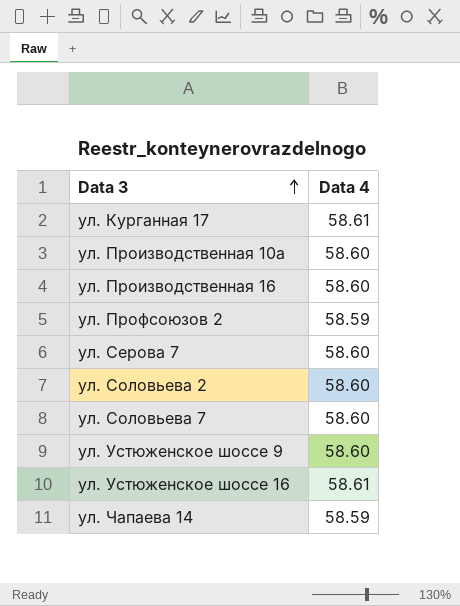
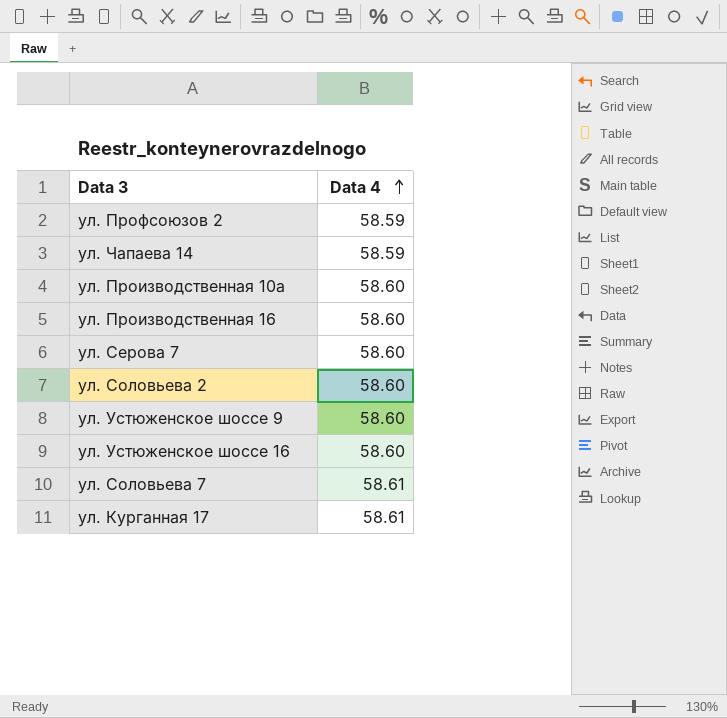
row order: Data 3 ascending -> Data 4 ascending
ул. Устюженское шоссе 16 | Data 4: 58.61 -> 58.60
ул. Соловьева 7 | Data 4: 58.60 -> 58.61

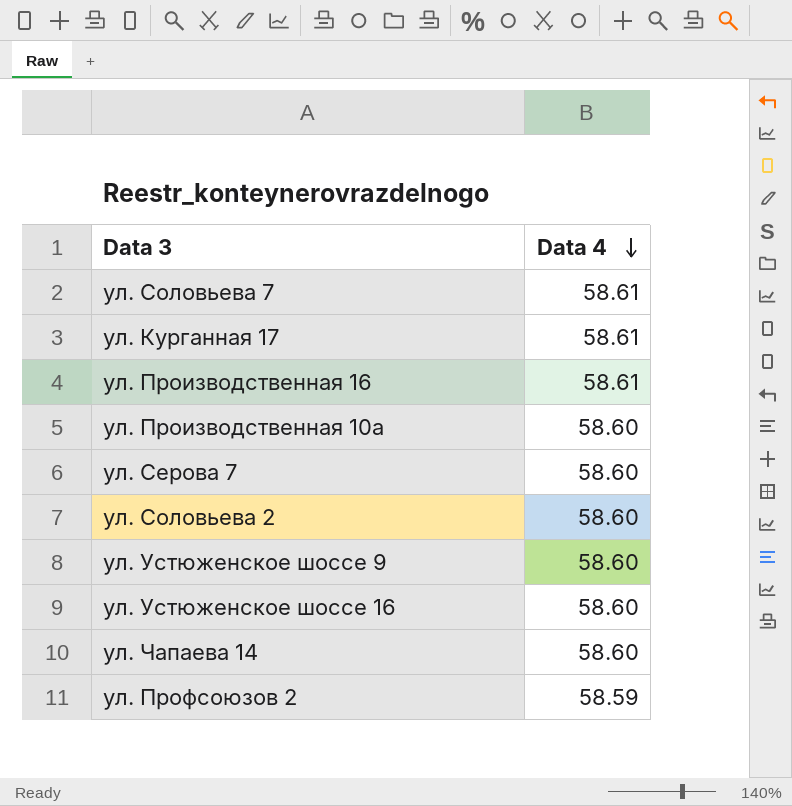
row order: Data 4 ascending -> Data 4 descending
ул. Производственная 16 | Data 4: 58.60 -> 58.61
ул. Чапаева 14 | Data 4: 58.59 -> 58.60

